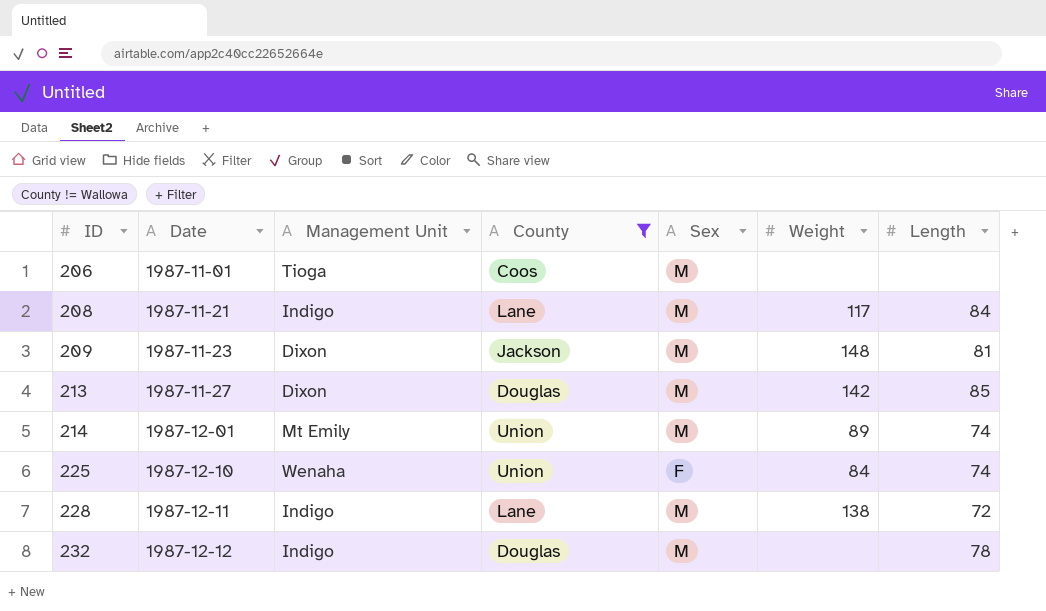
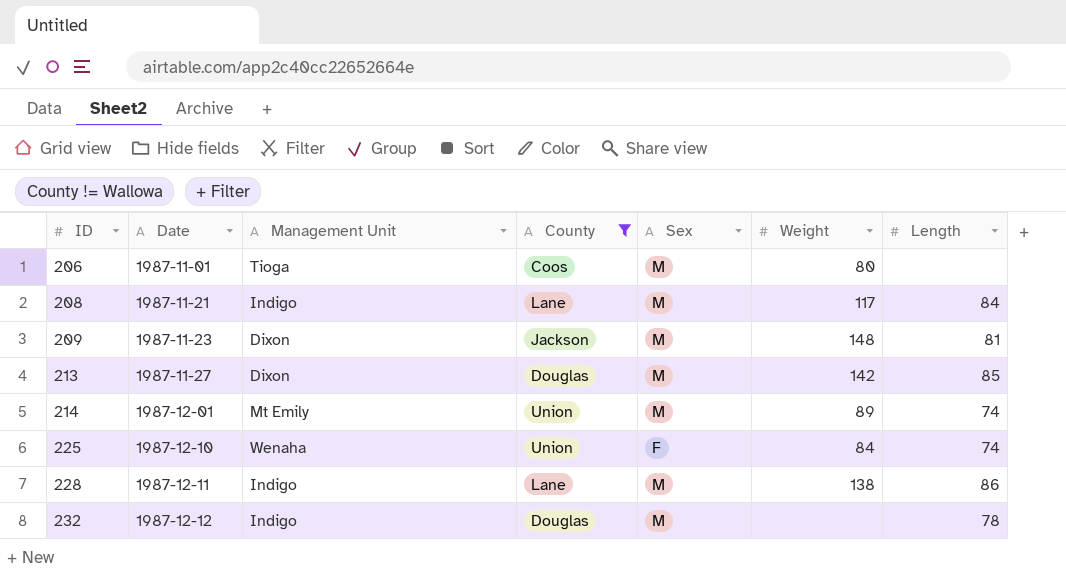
206 | Weight: none -> 80
228 | Length: 72 -> 86

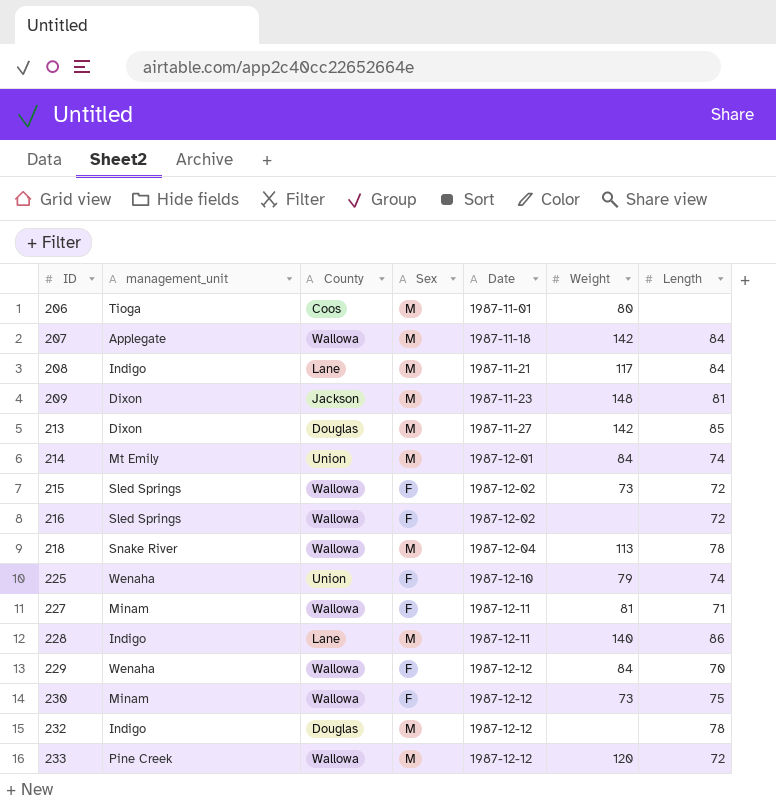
filter: County != Wallowa -> none
column name: Management Unit -> management_unit
column Date | position: 2 -> 5
214 | Weight: 89 -> 84
225 | Weight: 84 -> 79
228 | Weight: 138 -> 140

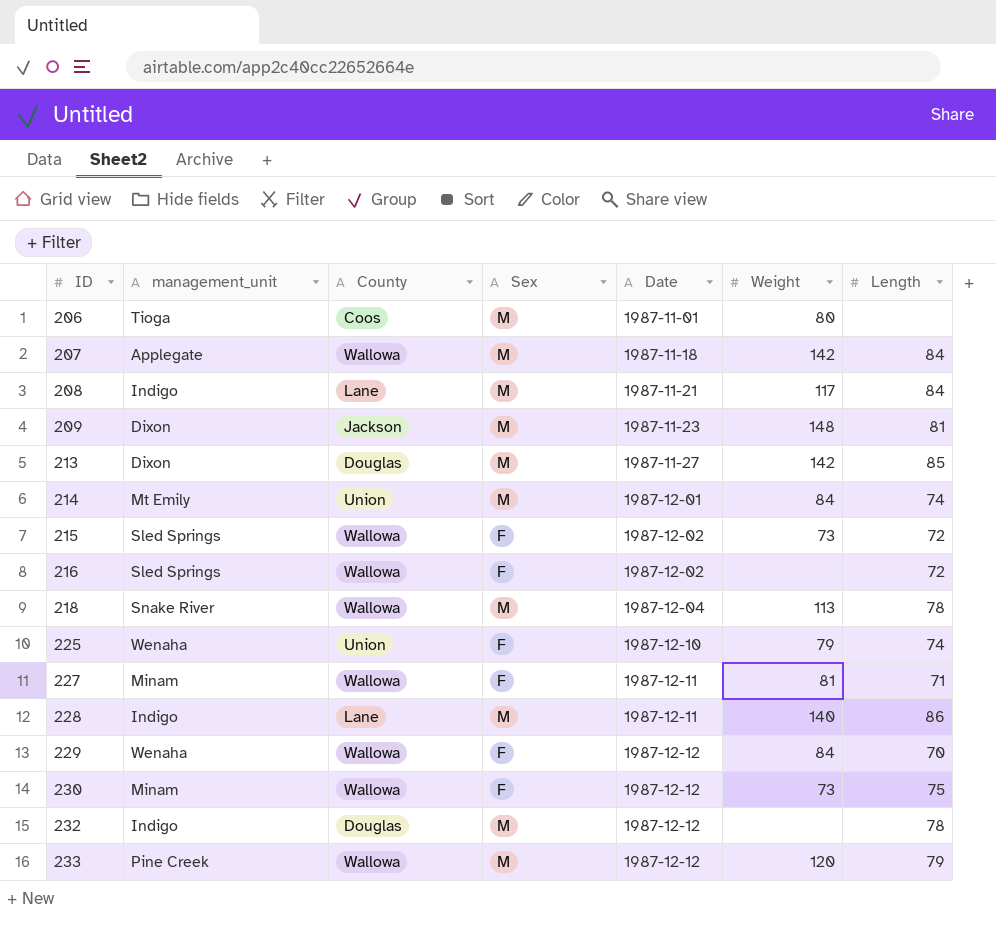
233 | Length: 72 -> 79

